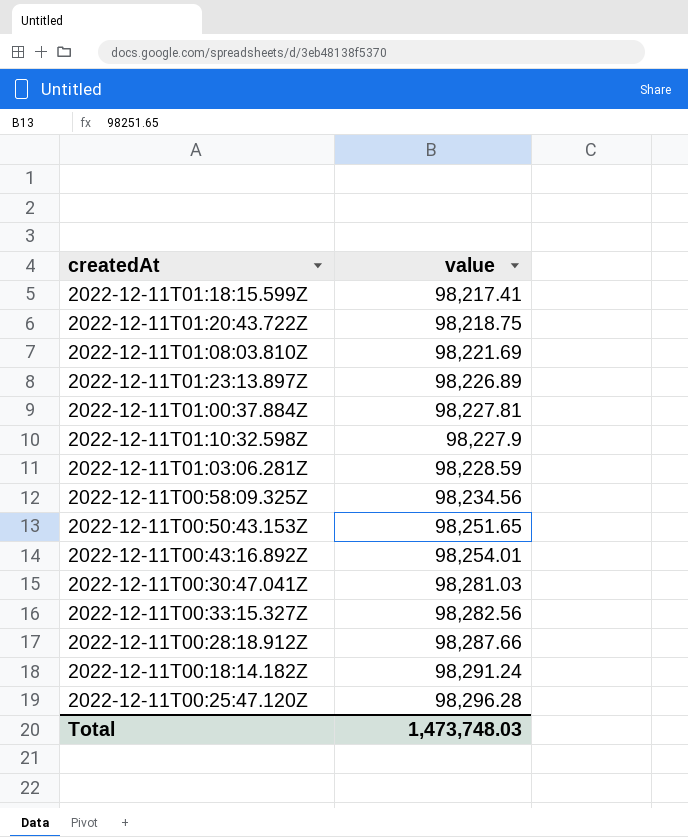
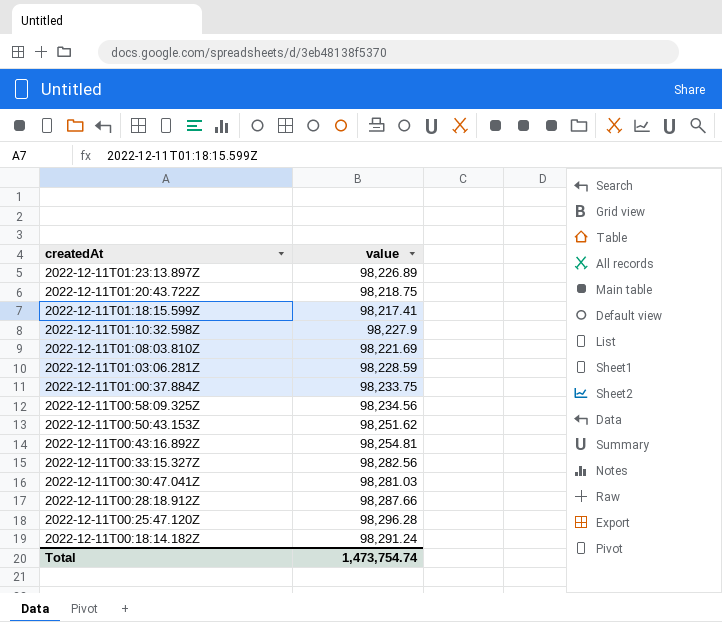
row order: value ascending -> createdAt descending
2022-12-11T01:00:37.884Z | value: 98,227.81 -> 98,233.75
2022-12-11T00:50:43.153Z | value: 98,251.65 -> 98,251.62
2022-12-11T00:43:16.892Z | value: 98,254.01 -> 98,254.81
Total | value: 1,473,748.03 -> 1,473,754.74

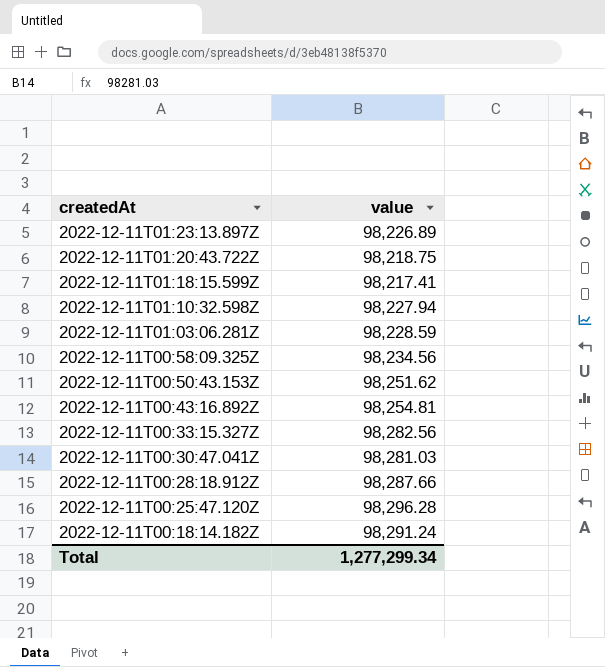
row 2022-12-11T01:08:03.810Z: 98,221.69 -> none
row 2022-12-11T01:00:37.884Z: 98,233.75 -> none
2022-12-11T01:10:32.598Z | value: 98,227.9 -> 98,227.94
Total | value: 1,473,754.74 -> 1,277,299.34

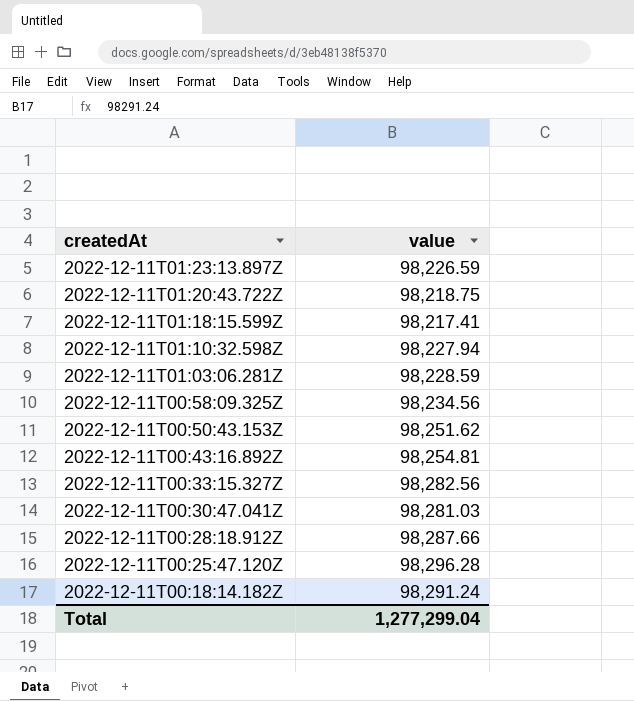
2022-12-11T01:23:13.897Z | value: 98,226.89 -> 98,226.59
Total | value: 1,277,299.34 -> 1,277,299.04

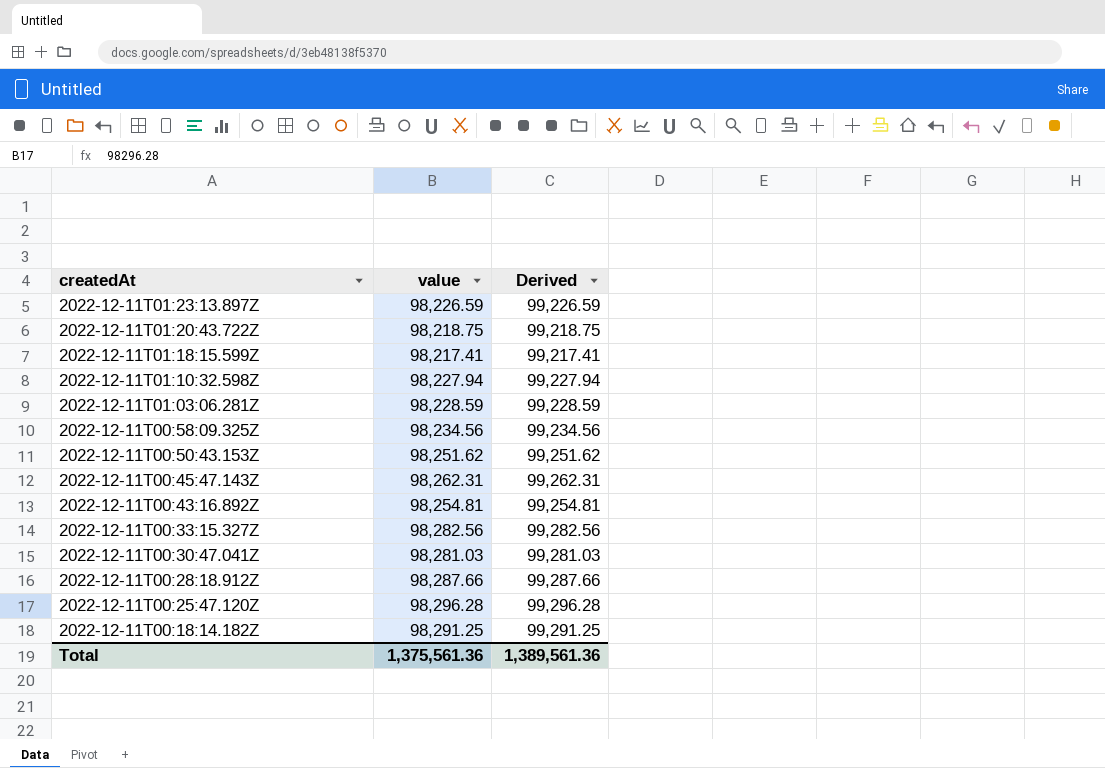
column Derived | formula: none -> [value] + 1000
row 2022-12-11T00:45:47.143Z: none -> 98,262.31 | 99,262.31
2022-12-11T00:18:14.182Z | value: 98,291.24 -> 98,291.25
Total | value: 1,277,299.04 -> 1,375,561.36

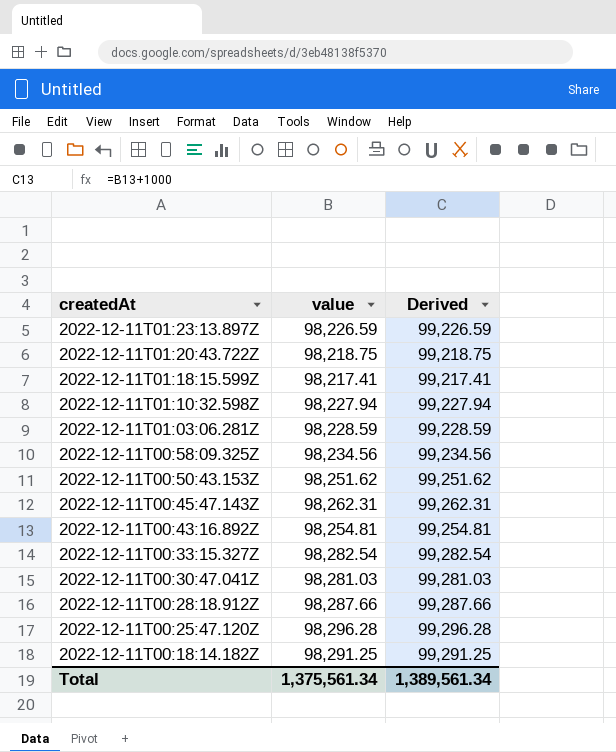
2022-12-11T00:33:15.327Z | value: 98,282.56 -> 98,282.54
2022-12-11T00:33:15.327Z | Derived: 99,282.56 -> 99,282.54
Total | value: 1,375,561.36 -> 1,375,561.34
Total | Derived: 1,389,561.36 -> 1,389,561.34

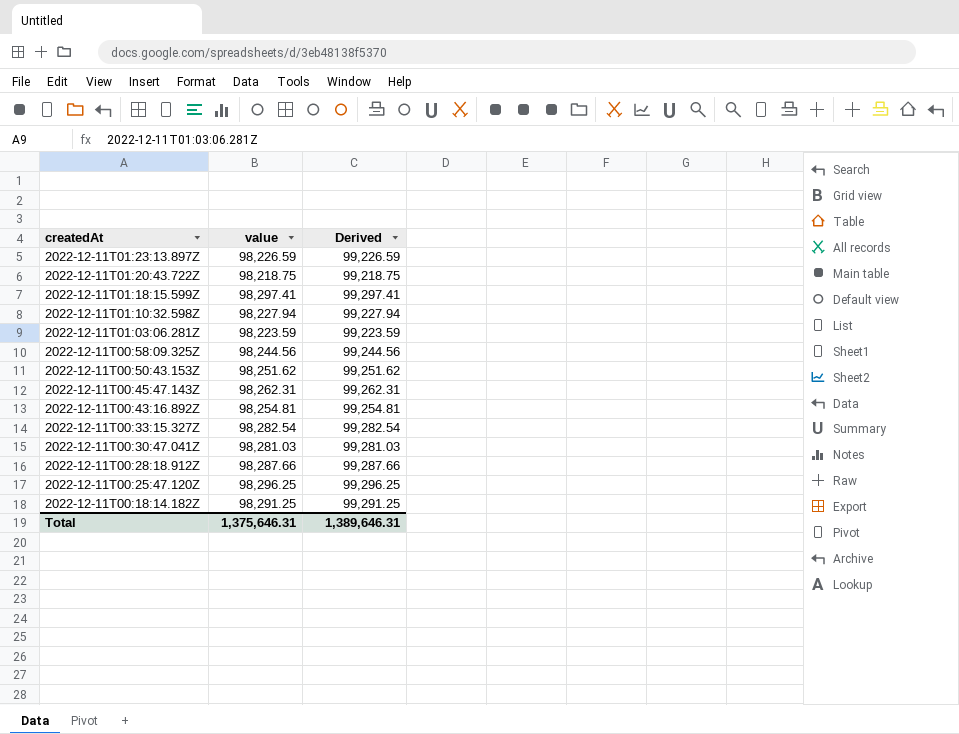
2022-12-11T01:18:15.599Z | value: 98,217.41 -> 98,297.41
2022-12-11T01:18:15.599Z | Derived: 99,217.41 -> 99,297.41
2022-12-11T01:03:06.281Z | value: 98,228.59 -> 98,223.59
2022-12-11T01:03:06.281Z | Derived: 99,228.59 -> 99,223.59
2022-12-11T00:58:09.325Z | value: 98,234.56 -> 98,244.56
2022-12-11T00:58:09.325Z | Derived: 99,234.56 -> 99,244.56
2022-12-11T00:25:47.120Z | value: 98,296.28 -> 98,296.25
2022-12-11T00:25:47.120Z | Derived: 99,296.28 -> 99,296.25
Total | value: 1,375,561.34 -> 1,375,646.31
Total | Derived: 1,389,561.34 -> 1,389,646.31

